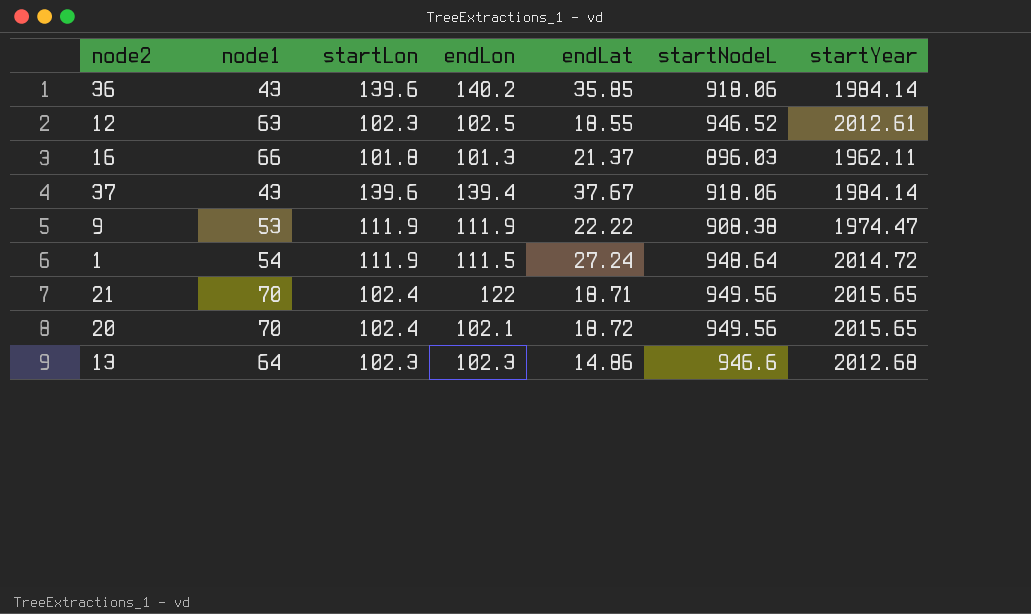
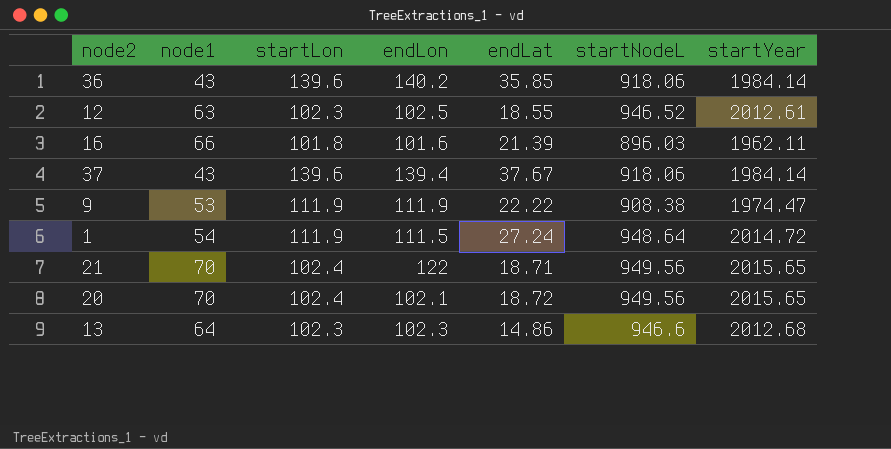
16 | endLon: 101.3 -> 101.6
16 | endLat: 21.37 -> 21.39

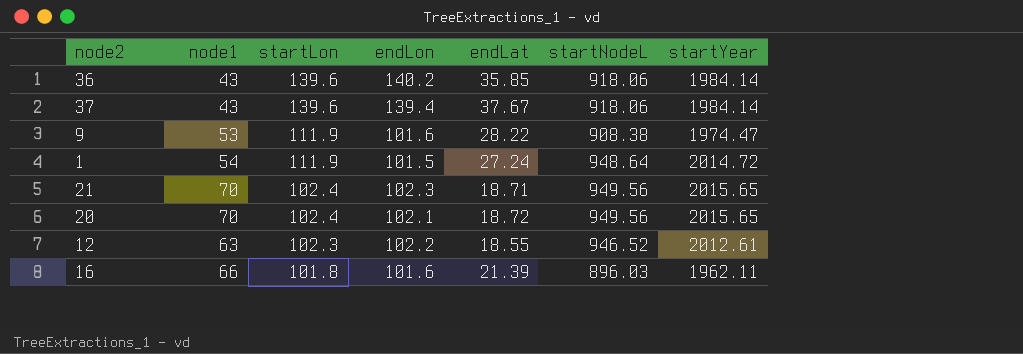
row order: none -> startLon descending
row 13: 64 | 102.3 | 102.3 | 14.86 | 946.6 | 2012.68 -> none
9 | endLon: 111.9 -> 101.6
9 | endLat: 22.22 -> 28.22
1 | endLon: 111.5 -> 101.5
21 | endLon: 122 -> 102.3
12 | endLon: 102.5 -> 102.2

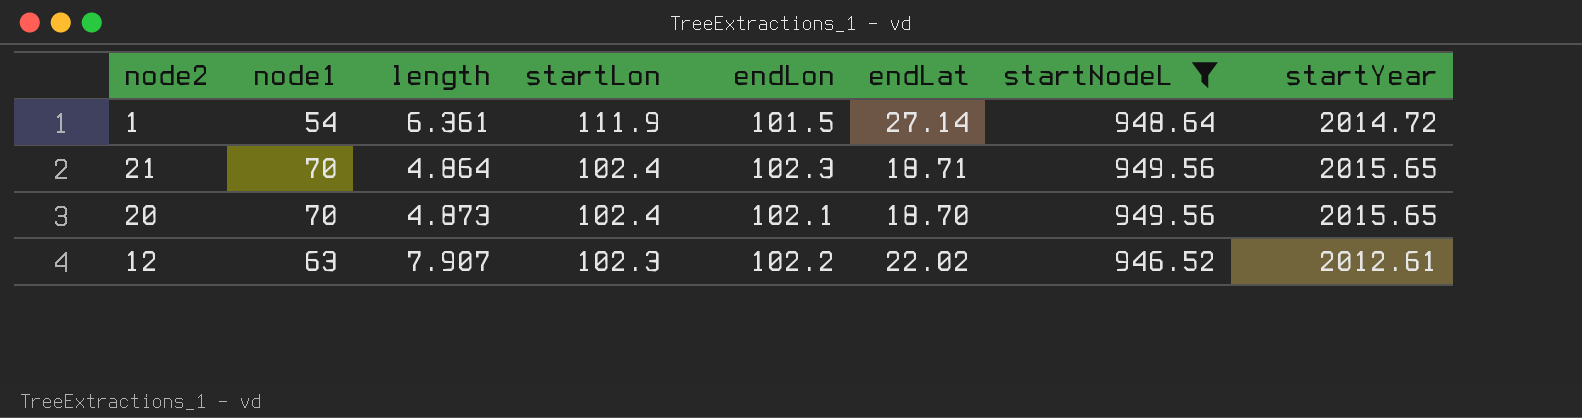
filter: none -> startNodeL >= 946.52
column length | position: none -> 3
1 | endLat: 27.24 -> 27.14
20 | endLat: 18.72 -> 18.70
12 | endLat: 18.55 -> 22.02

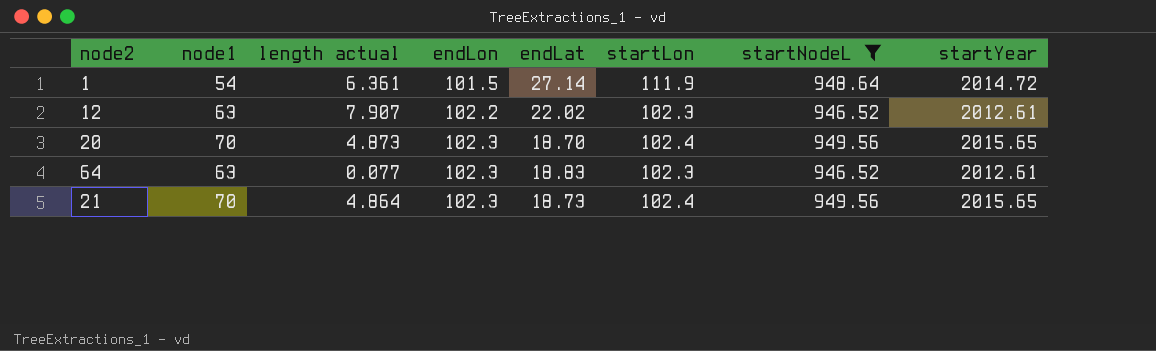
row order: startLon descending -> endLon ascending
column name: length -> length actual
column startLon | position: 4 -> 6
20 | endLon: 102.1 -> 102.3
row 64: none -> 63 | 0.077 | 102.3 | 18.83 | 102.3 | 946.52 | 2012.61
21 | endLat: 18.71 -> 18.73

